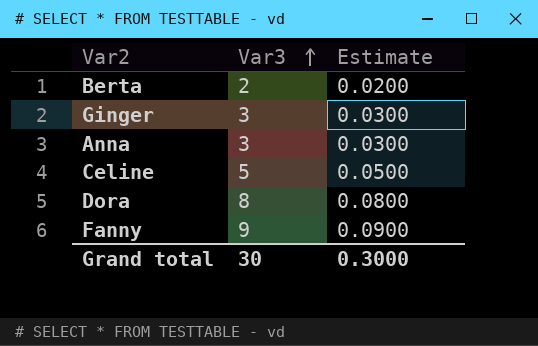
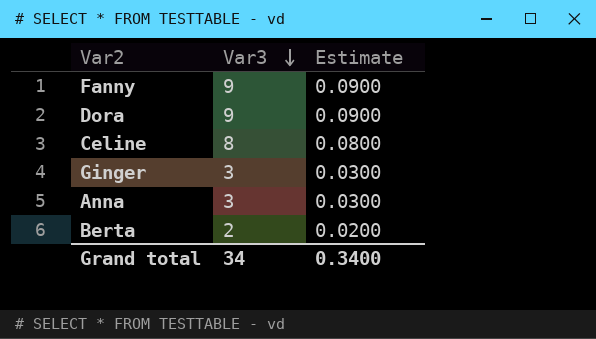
row order: Var3 ascending -> Var3 descending
Dora | Var3: 8 -> 9
Dora | Estimate: 0.0800 -> 0.0900
Celine | Var3: 5 -> 8
Celine | Estimate: 0.0500 -> 0.0800
Grand total | Var3: 30 -> 34
Grand total | Estimate: 0.3000 -> 0.3400

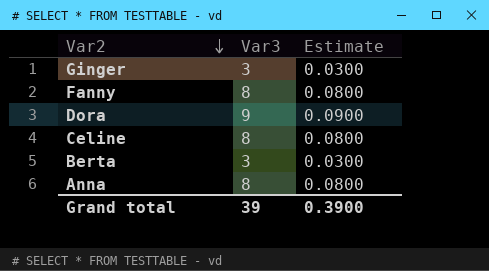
row order: Var3 descending -> Var2 descending
Fanny | Var3: 9 -> 8
Fanny | Estimate: 0.0900 -> 0.0800
Berta | Var3: 2 -> 3
Berta | Estimate: 0.0200 -> 0.0300
Anna | Var3: 3 -> 8
Anna | Estimate: 0.0300 -> 0.0800
Grand total | Var3: 34 -> 39
Grand total | Estimate: 0.3400 -> 0.3900

